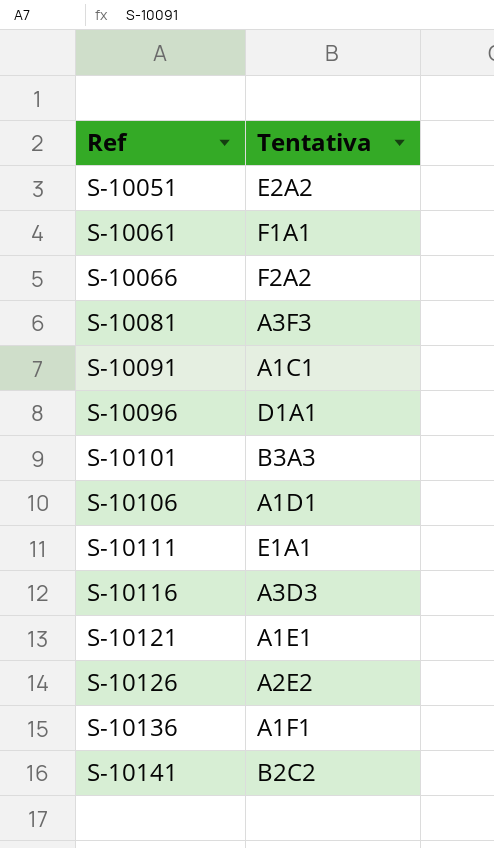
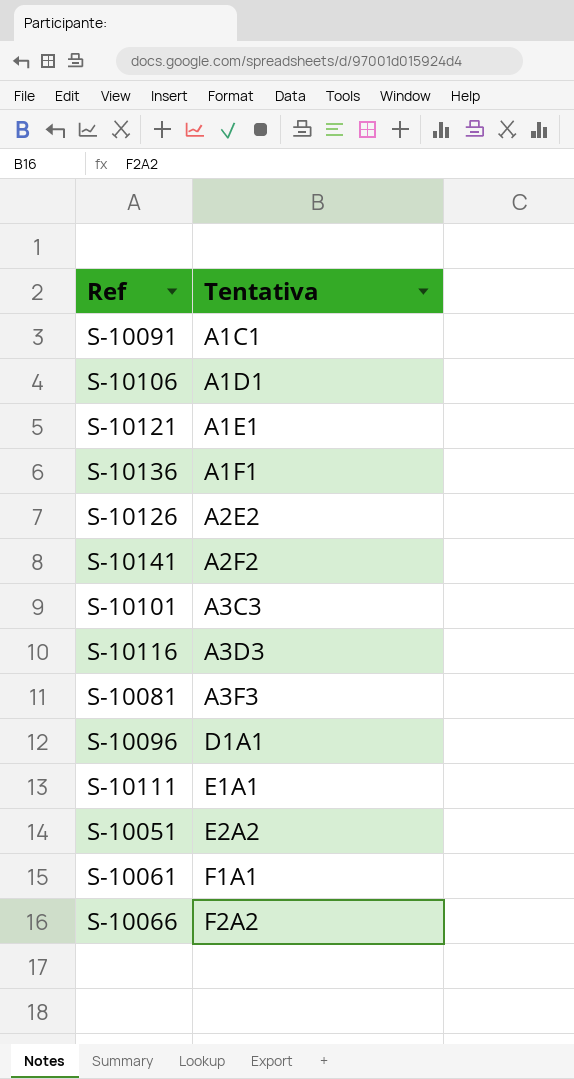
row order: Ref ascending -> Tentativa ascending
S-10141 | Tentativa: B2C2 -> A2F2
S-10101 | Tentativa: B3A3 -> A3C3

